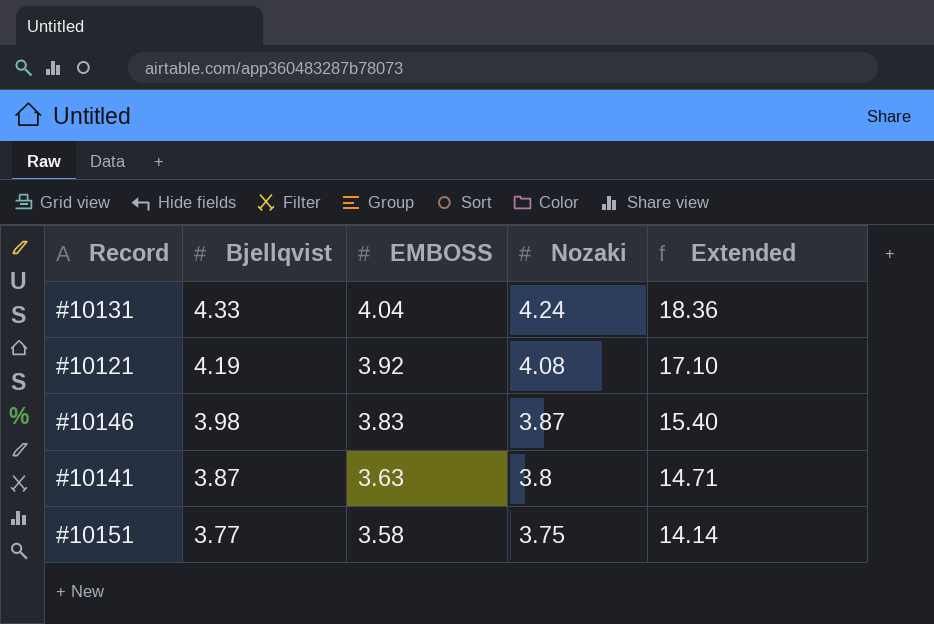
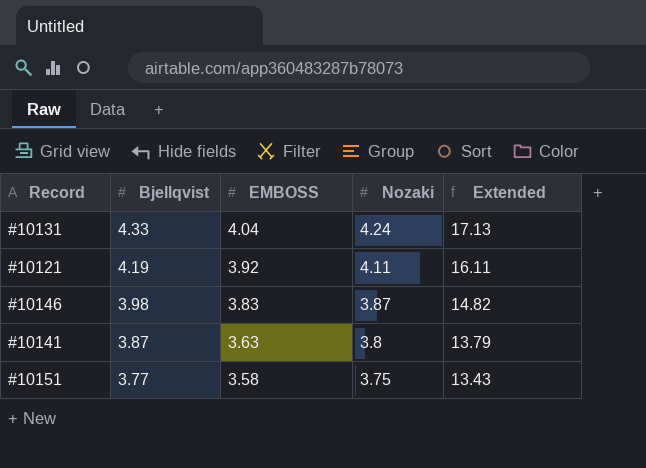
column Extended | formula: [Bjellqvist] * [Nozaki] -> [EMBOSS] * [Nozaki]
#10121 | Nozaki: 4.08 -> 4.11

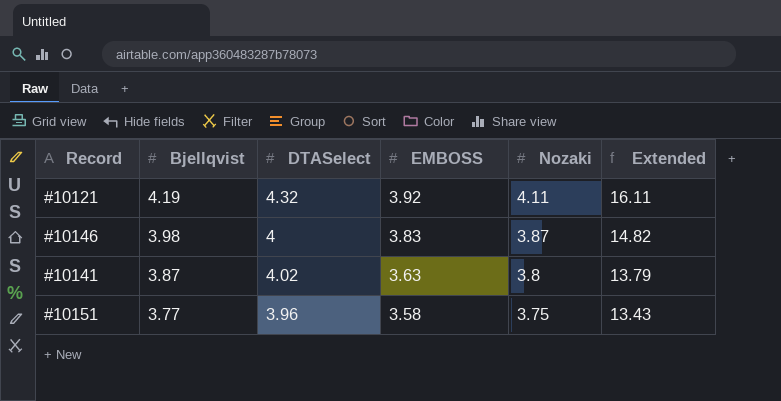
column DTASelect | position: none -> 3
row #10131: 4.33 | 4.04 | 4.24 | 17.13 -> none

